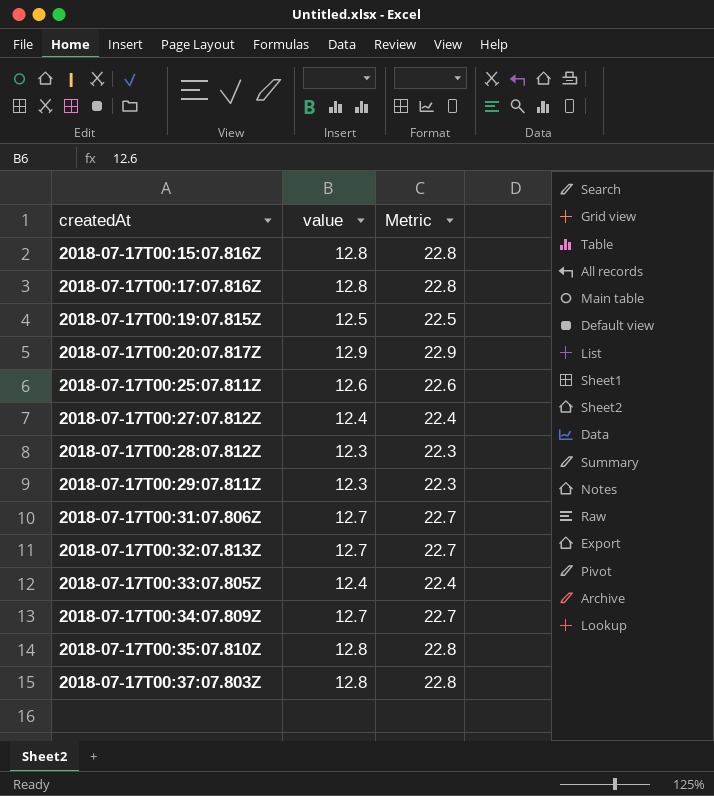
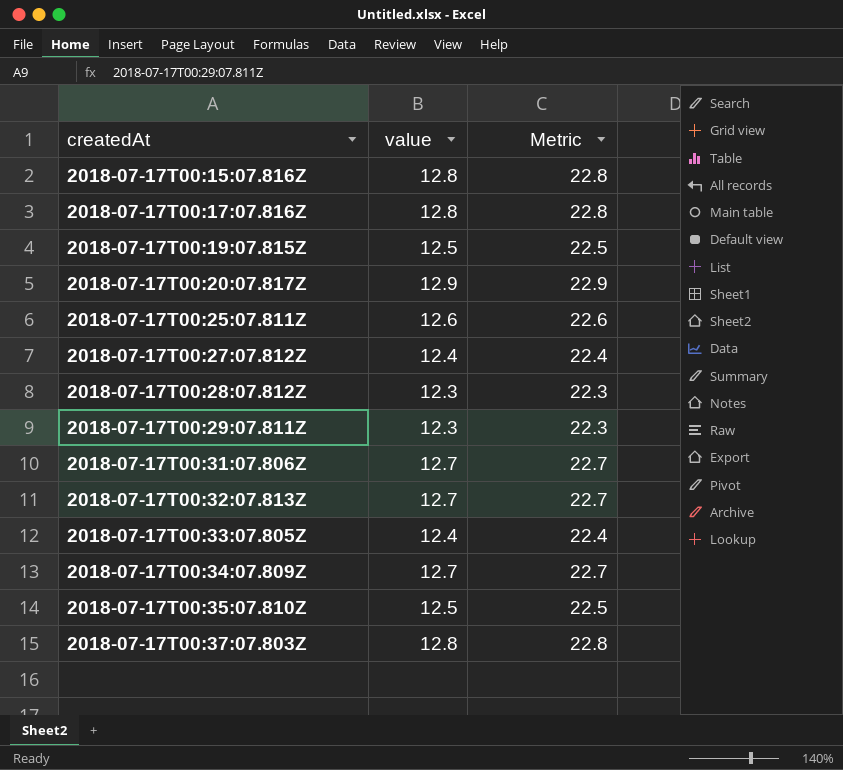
2018-07-17T00:35:07.810Z | value: 12.8 -> 12.5
2018-07-17T00:35:07.810Z | Metric: 22.8 -> 22.5

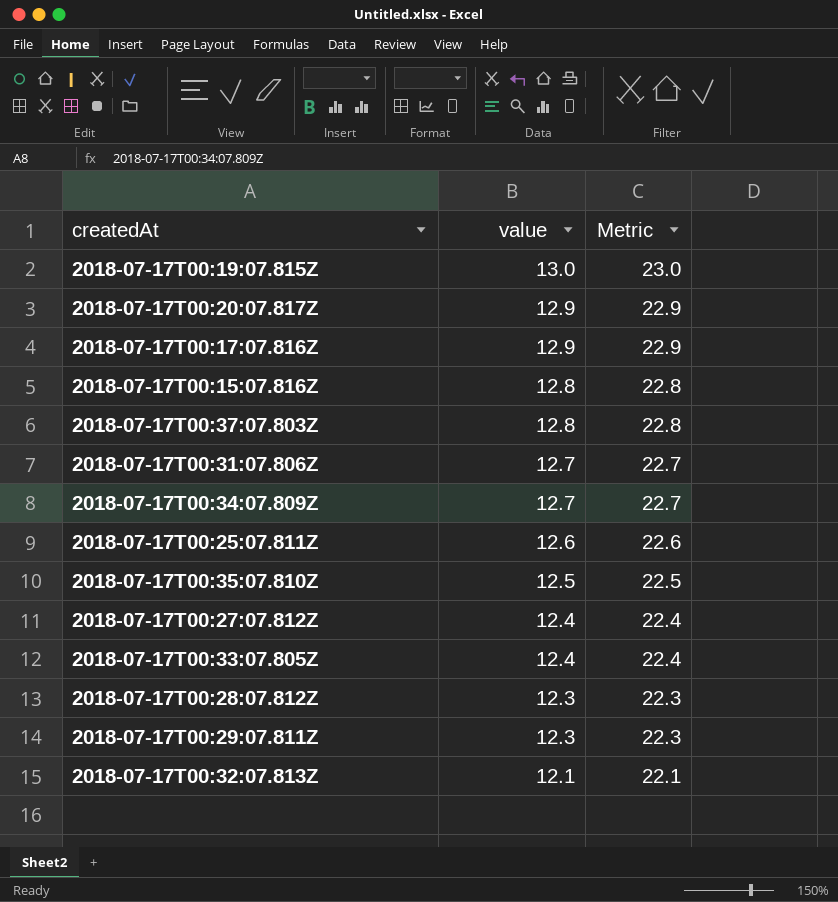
row order: createdAt ascending -> value descending
2018-07-17T00:19:07.815Z | value: 12.5 -> 13.0
2018-07-17T00:19:07.815Z | Metric: 22.5 -> 23.0
2018-07-17T00:17:07.816Z | value: 12.8 -> 12.9
2018-07-17T00:17:07.816Z | Metric: 22.8 -> 22.9
2018-07-17T00:32:07.813Z | value: 12.7 -> 12.1
2018-07-17T00:32:07.813Z | Metric: 22.7 -> 22.1

